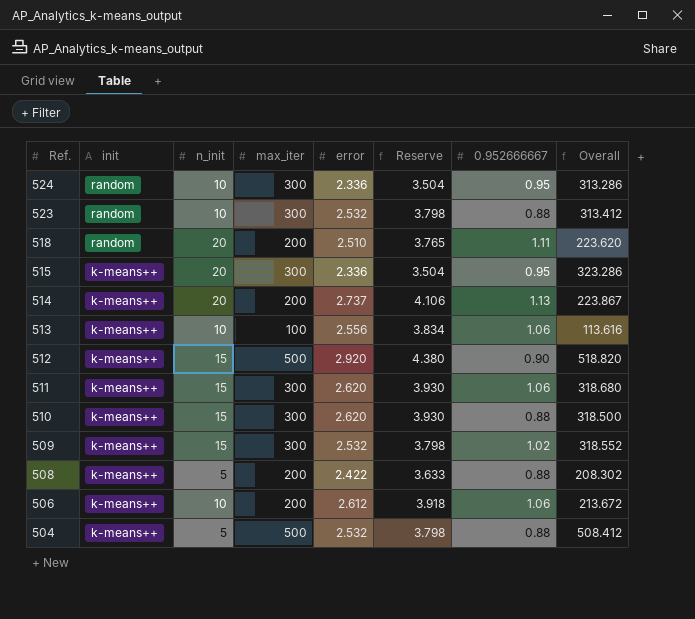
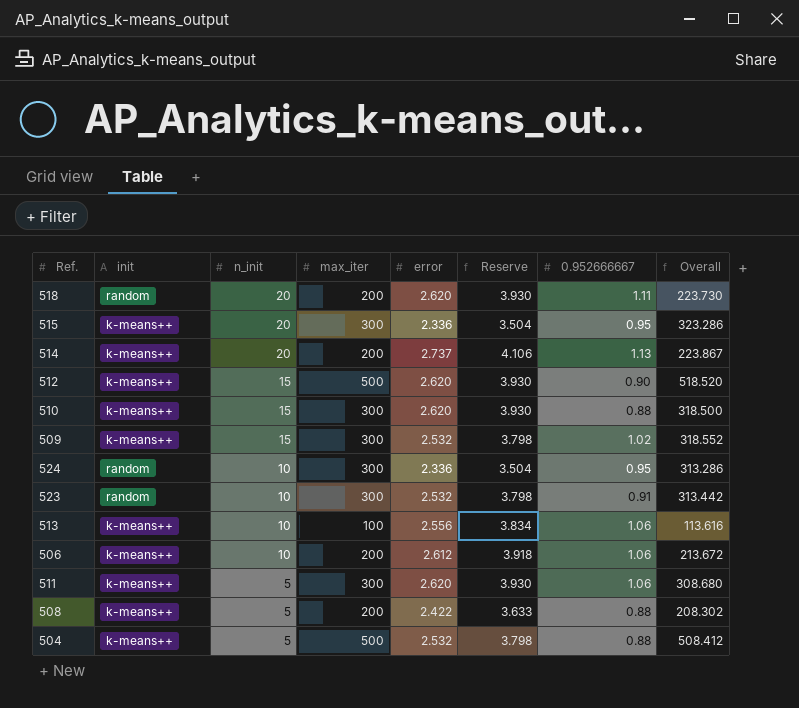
row order: Ref. descending -> n_init descending
518 | error: 2.510 -> 2.620
518 | Reserve: 3.765 -> 3.930
518 | Overall: 223.620 -> 223.730
512 | error: 2.920 -> 2.620
512 | Reserve: 4.380 -> 3.930
512 | Overall: 518.820 -> 518.520
523 | 0.952666667: 0.88 -> 0.91
523 | Overall: 313.412 -> 313.442
511 | n_init: 15 -> 5
511 | Overall: 318.680 -> 308.680

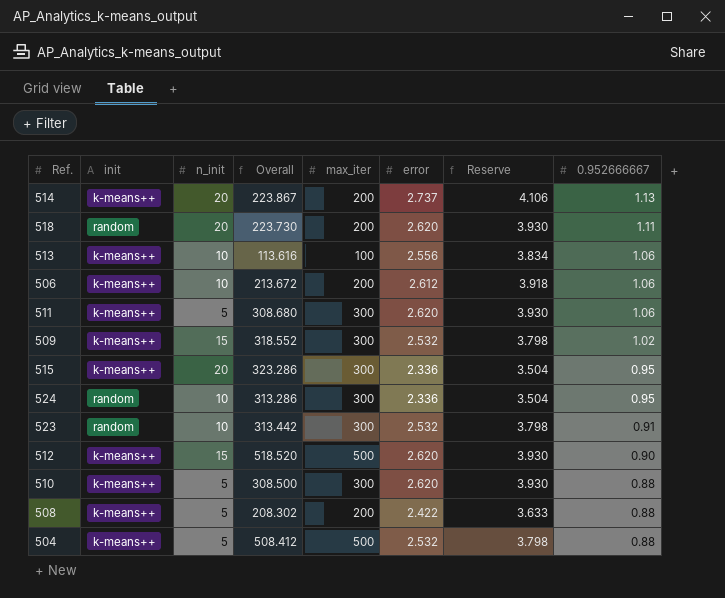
row order: n_init descending -> 0.952666667 descending
column Overall | position: 8 -> 4
510 | n_init: 15 -> 5
510 | Overall: 318.500 -> 308.500

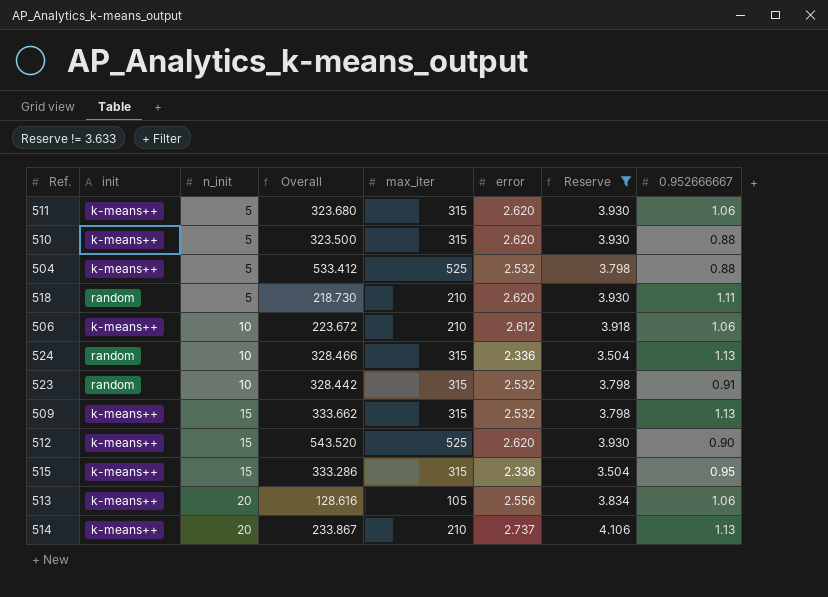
filter: none -> Reserve != 3.633
row order: 0.952666667 descending -> n_init ascending
511 | Overall: 308.680 -> 323.680
511 | max_iter: 300 -> 315
510 | Overall: 308.500 -> 323.500
510 | max_iter: 300 -> 315
504 | Overall: 508.412 -> 533.412
504 | max_iter: 500 -> 525
518 | n_init: 20 -> 5
518 | Overall: 223.730 -> 218.730
518 | max_iter: 200 -> 210
506 | Overall: 213.672 -> 223.672
506 | max_iter: 200 -> 210
524 | Overall: 313.286 -> 328.466
524 | max_iter: 300 -> 315
524 | 0.952666667: 0.95 -> 1.13
523 | Overall: 313.442 -> 328.442
523 | max_iter: 300 -> 315
509 | Overall: 318.552 -> 333.662
509 | max_iter: 300 -> 315
509 | 0.952666667: 1.02 -> 1.13
512 | Overall: 518.520 -> 543.520
512 | max_iter: 500 -> 525
515 | n_init: 20 -> 15
515 | Overall: 323.286 -> 333.286
515 | max_iter: 300 -> 315
513 | n_init: 10 -> 20
513 | Overall: 113.616 -> 128.616
513 | max_iter: 100 -> 105
514 | Overall: 223.867 -> 233.867
514 | max_iter: 200 -> 210

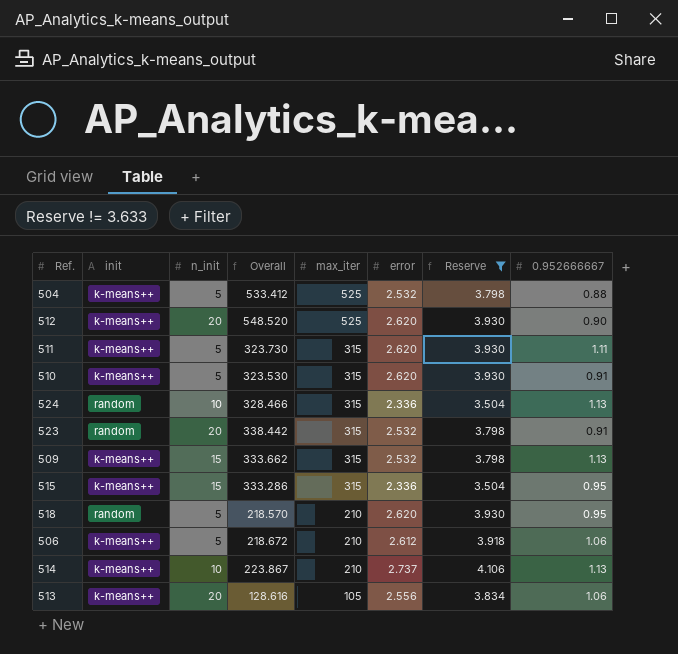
row order: n_init ascending -> max_iter descending
512 | n_init: 15 -> 20
512 | Overall: 543.520 -> 548.520
511 | Overall: 323.680 -> 323.730
511 | 0.952666667: 1.06 -> 1.11
510 | Overall: 323.500 -> 323.530
510 | 0.952666667: 0.88 -> 0.91
523 | n_init: 10 -> 20
523 | Overall: 328.442 -> 338.442
518 | Overall: 218.730 -> 218.570
518 | 0.952666667: 1.11 -> 0.95
506 | n_init: 10 -> 5
506 | Overall: 223.672 -> 218.672
514 | n_init: 20 -> 10
514 | Overall: 233.867 -> 223.867

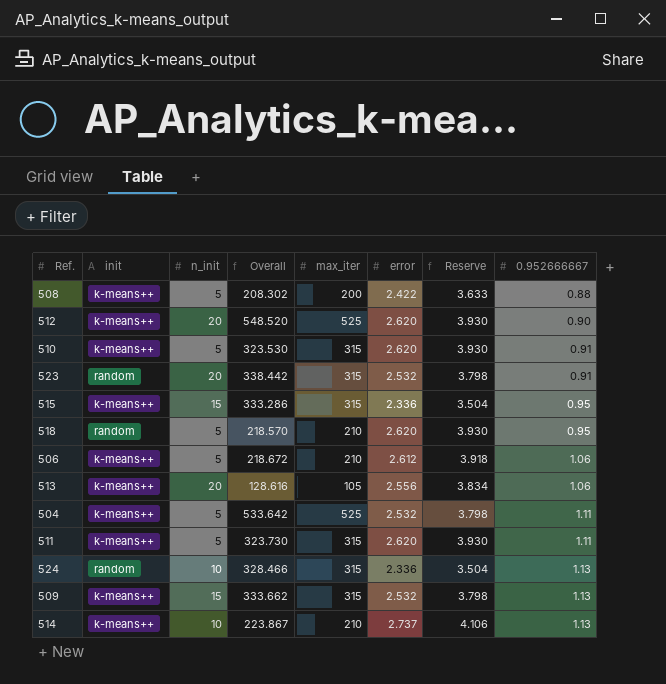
filter: Reserve != 3.633 -> none
row order: max_iter descending -> 0.952666667 ascending
504 | Overall: 533.412 -> 533.642
504 | 0.952666667: 0.88 -> 1.11

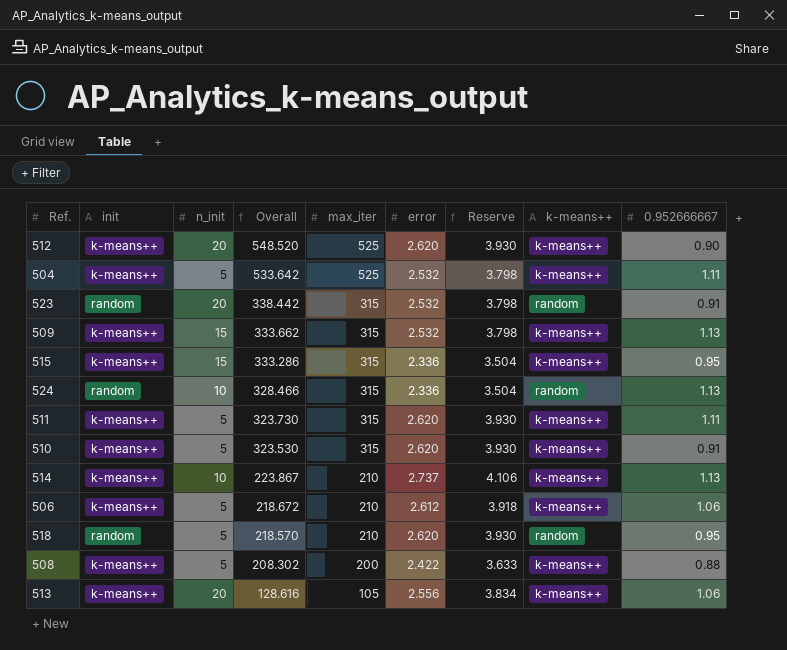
row order: 0.952666667 ascending -> Overall descending
column k-means++ | position: none -> 8

